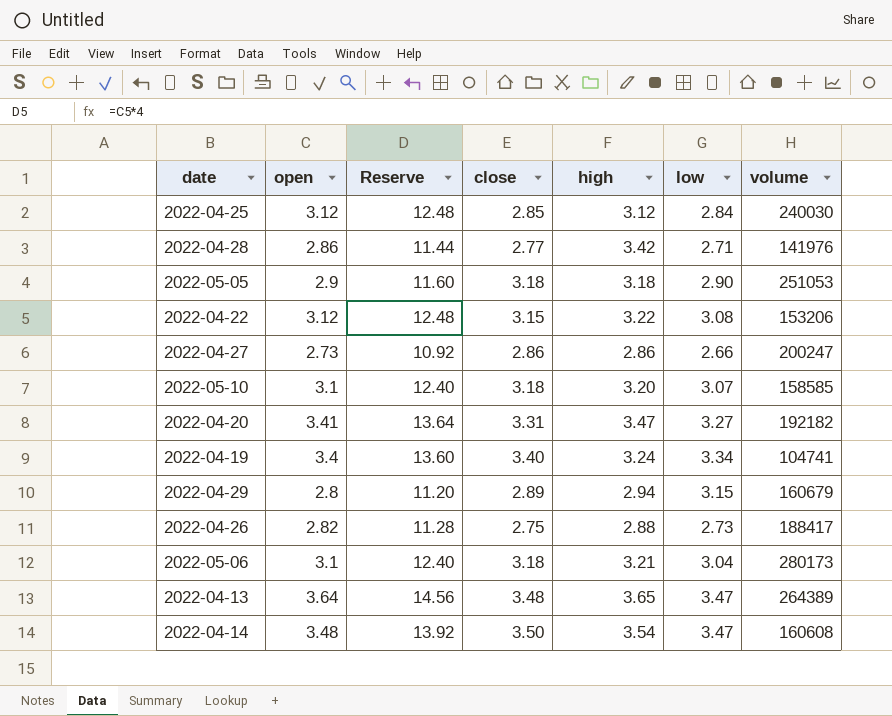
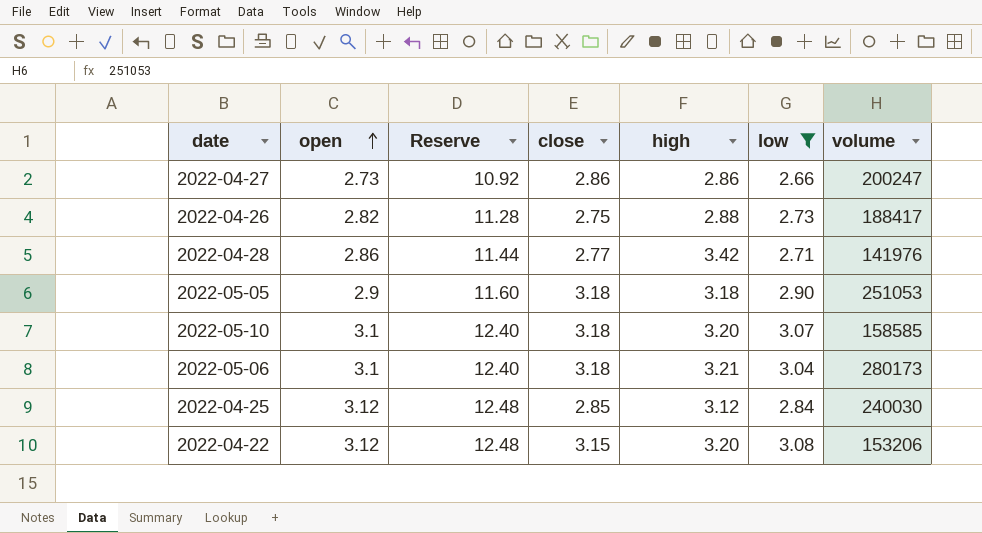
filter: none -> low <= 3.08
row order: none -> open ascending
2022-04-22 | high: 3.22 -> 3.20

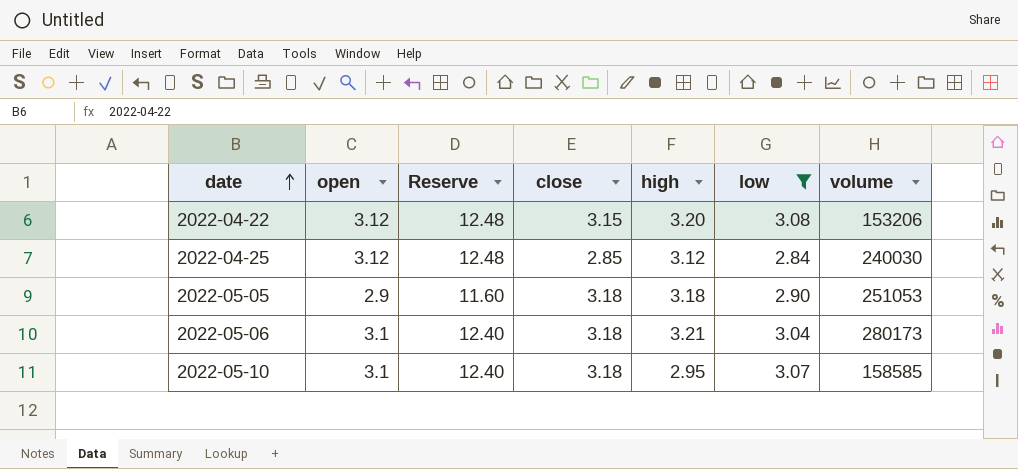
row order: open ascending -> date ascending
row 2022-04-27: 2.73 | 10.92 | 2.86 | 2.86 | 2.66 | 200247 -> none
row 2022-04-26: 2.82 | 11.28 | 2.75 | 2.88 | 2.73 | 188417 -> none
row 2022-04-28: 2.86 | 11.44 | 2.77 | 3.42 | 2.71 | 141976 -> none
2022-05-10 | high: 3.20 -> 2.95

